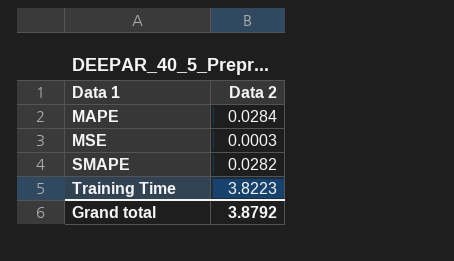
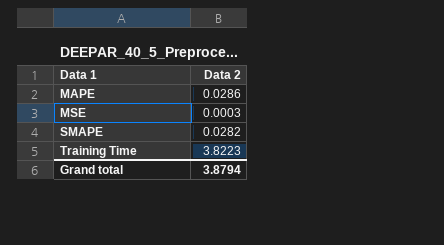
MAPE | Data 2: 0.0284 -> 0.0286
Grand total | Data 2: 3.8792 -> 3.8794

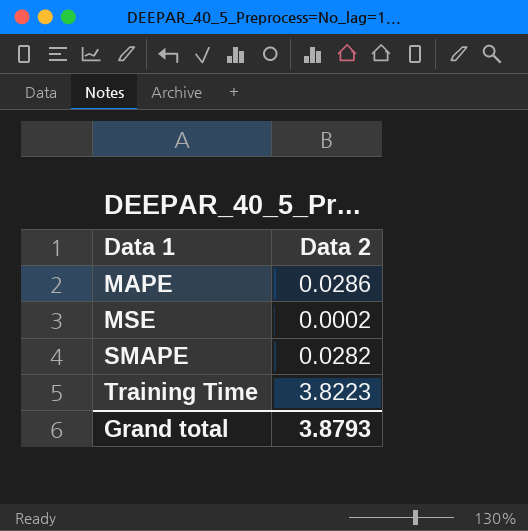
MSE | Data 2: 0.0003 -> 0.0002
Grand total | Data 2: 3.8794 -> 3.8793

